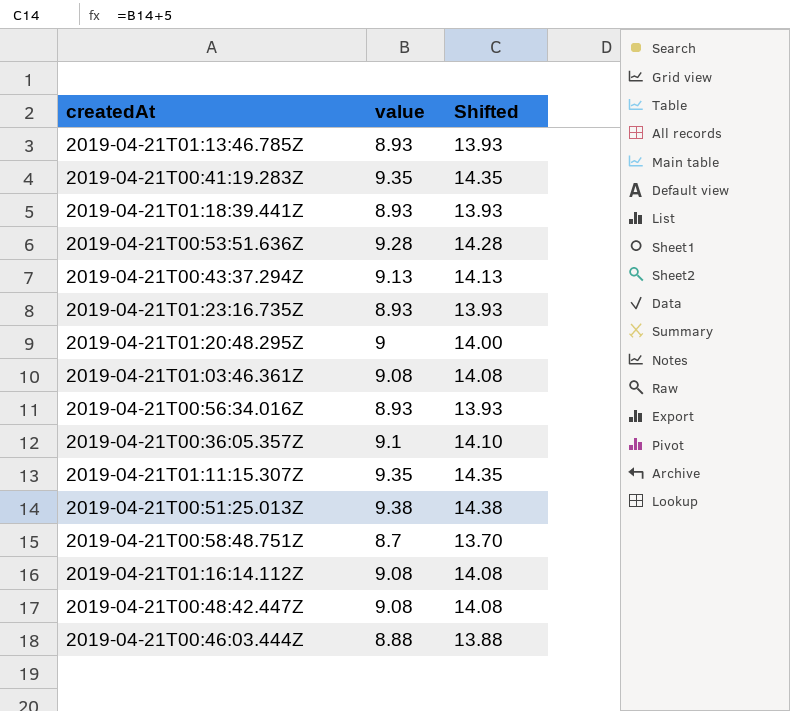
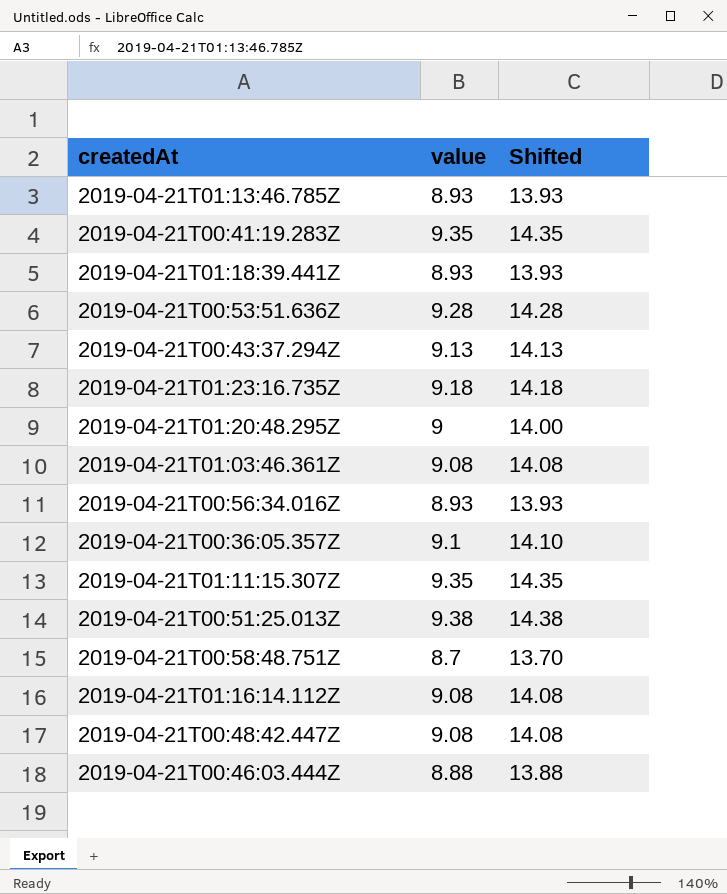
2019-04-21T01:23:16.735Z | value: 8.93 -> 9.18
2019-04-21T01:23:16.735Z | Shifted: 13.93 -> 14.18

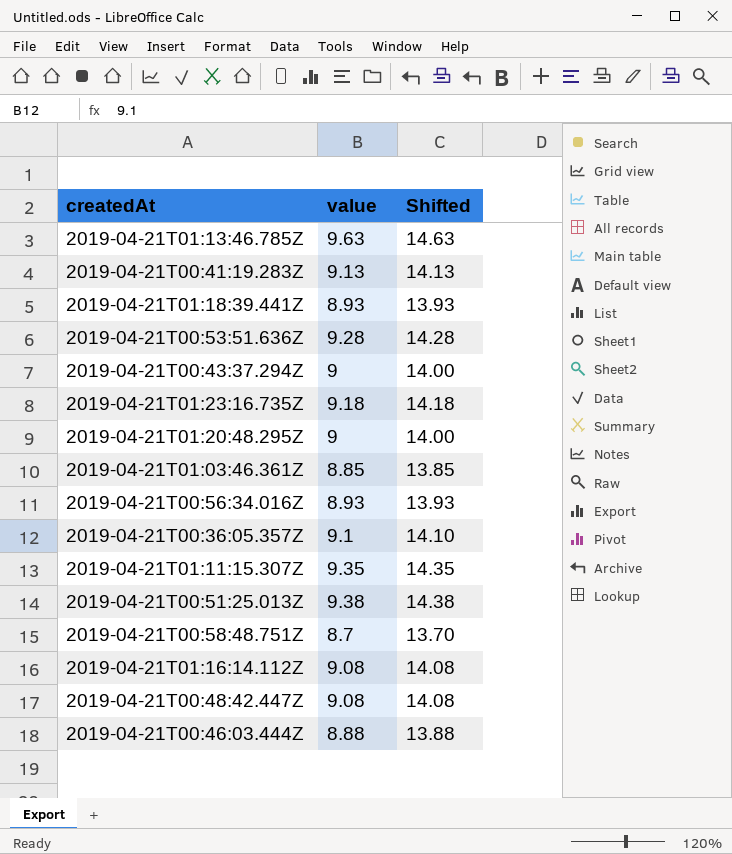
2019-04-21T01:13:46.785Z | value: 8.93 -> 9.63
2019-04-21T01:13:46.785Z | Shifted: 13.93 -> 14.63
2019-04-21T00:41:19.283Z | value: 9.35 -> 9.13
2019-04-21T00:41:19.283Z | Shifted: 14.35 -> 14.13
2019-04-21T00:43:37.294Z | value: 9.13 -> 9
2019-04-21T00:43:37.294Z | Shifted: 14.13 -> 14.00
2019-04-21T01:03:46.361Z | value: 9.08 -> 8.85
2019-04-21T01:03:46.361Z | Shifted: 14.08 -> 13.85

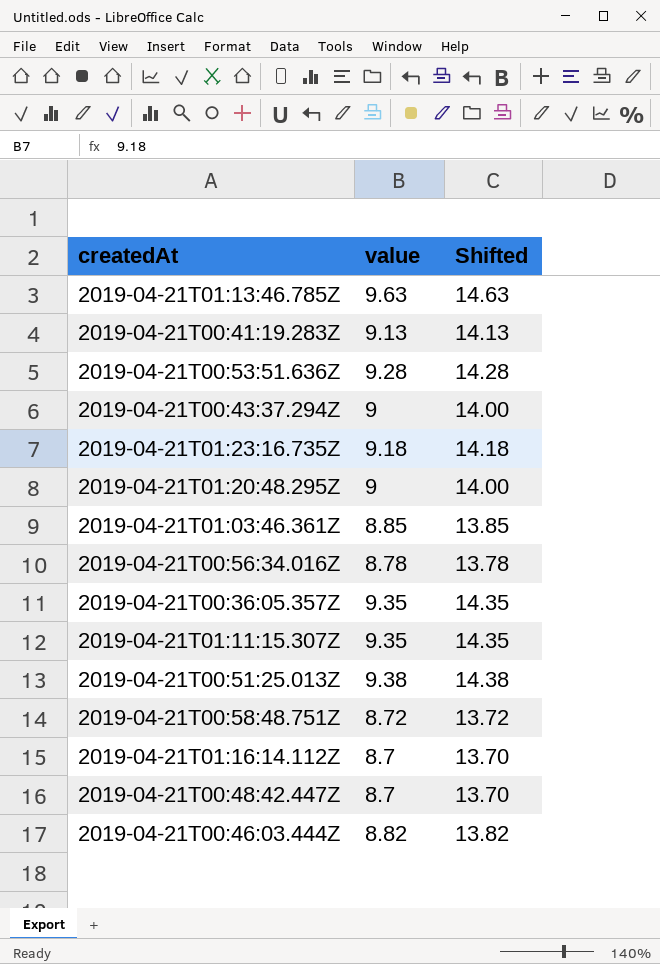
row 2019-04-21T01:18:39.441Z: 8.93 | 13.93 -> none
2019-04-21T00:56:34.016Z | value: 8.93 -> 8.78
2019-04-21T00:56:34.016Z | Shifted: 13.93 -> 13.78
2019-04-21T00:36:05.357Z | value: 9.1 -> 9.35
2019-04-21T00:36:05.357Z | Shifted: 14.10 -> 14.35
2019-04-21T00:58:48.751Z | value: 8.7 -> 8.72
2019-04-21T00:58:48.751Z | Shifted: 13.70 -> 13.72
2019-04-21T01:16:14.112Z | value: 9.08 -> 8.7
2019-04-21T01:16:14.112Z | Shifted: 14.08 -> 13.70
2019-04-21T00:48:42.447Z | value: 9.08 -> 8.7
2019-04-21T00:48:42.447Z | Shifted: 14.08 -> 13.70
2019-04-21T00:46:03.444Z | value: 8.88 -> 8.82
2019-04-21T00:46:03.444Z | Shifted: 13.88 -> 13.82

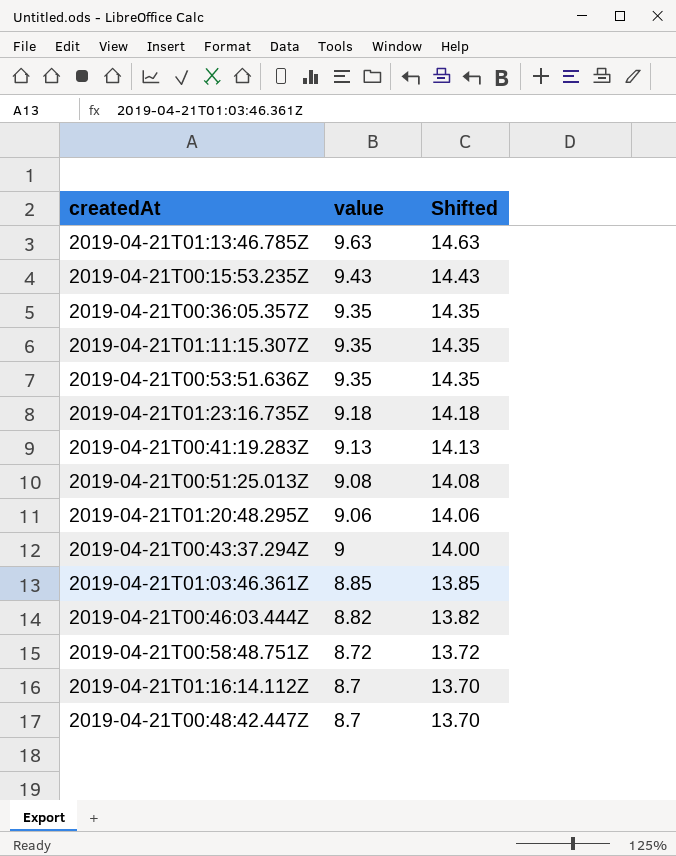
row order: none -> value descending
row 2019-04-21T00:56:34.016Z: 8.78 | 13.78 -> none
row 2019-04-21T00:15:53.235Z: none -> 9.43 | 14.43
2019-04-21T00:53:51.636Z | value: 9.28 -> 9.35
2019-04-21T00:53:51.636Z | Shifted: 14.28 -> 14.35
2019-04-21T00:51:25.013Z | value: 9.38 -> 9.08
2019-04-21T00:51:25.013Z | Shifted: 14.38 -> 14.08
2019-04-21T01:20:48.295Z | value: 9 -> 9.06
2019-04-21T01:20:48.295Z | Shifted: 14.00 -> 14.06

